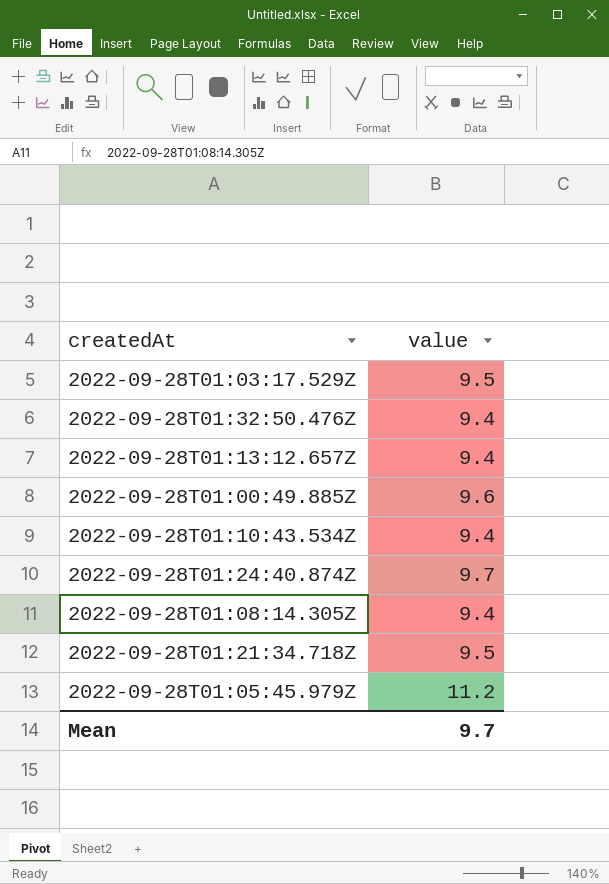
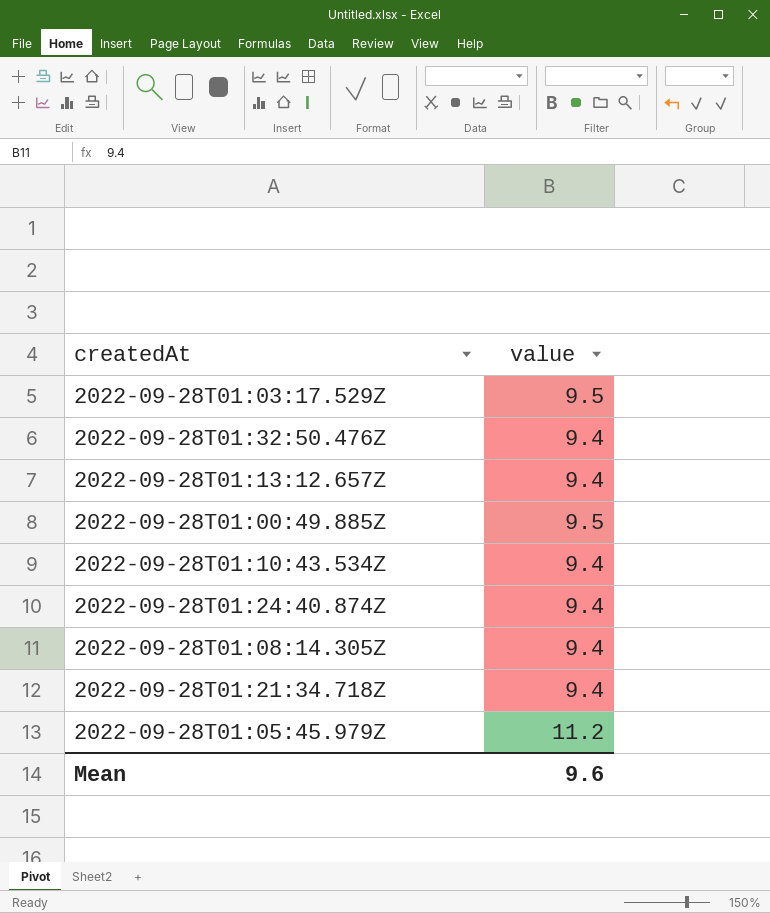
2022-09-28T01:00:49.885Z | value: 9.6 -> 9.5
2022-09-28T01:24:40.874Z | value: 9.7 -> 9.4
2022-09-28T01:21:34.718Z | value: 9.5 -> 9.4
Mean | value: 9.7 -> 9.6

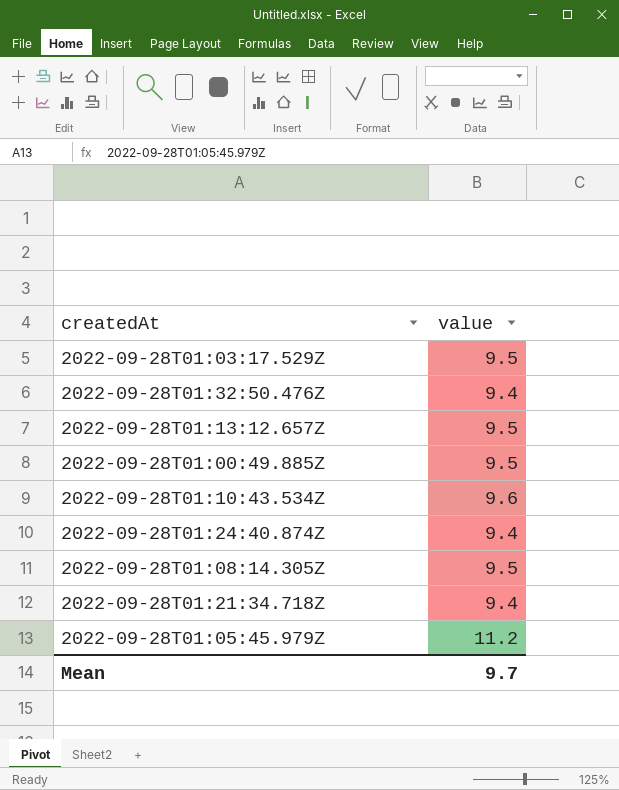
2022-09-28T01:13:12.657Z | value: 9.4 -> 9.5
2022-09-28T01:10:43.534Z | value: 9.4 -> 9.6
2022-09-28T01:08:14.305Z | value: 9.4 -> 9.5
Mean | value: 9.6 -> 9.7

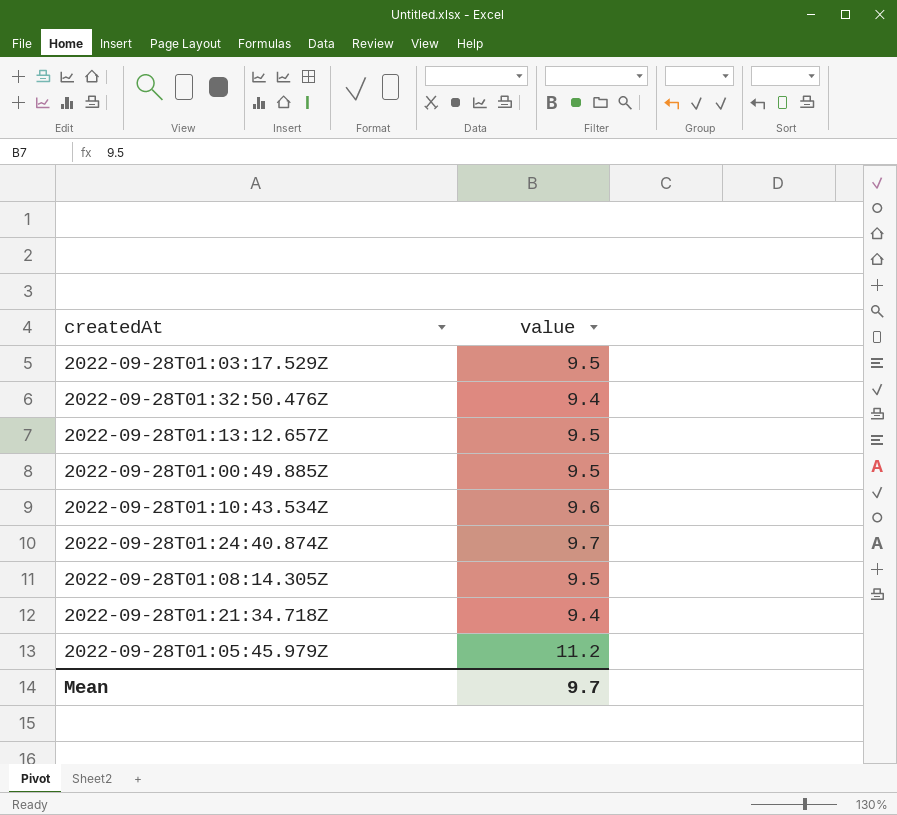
2022-09-28T01:24:40.874Z | value: 9.4 -> 9.7

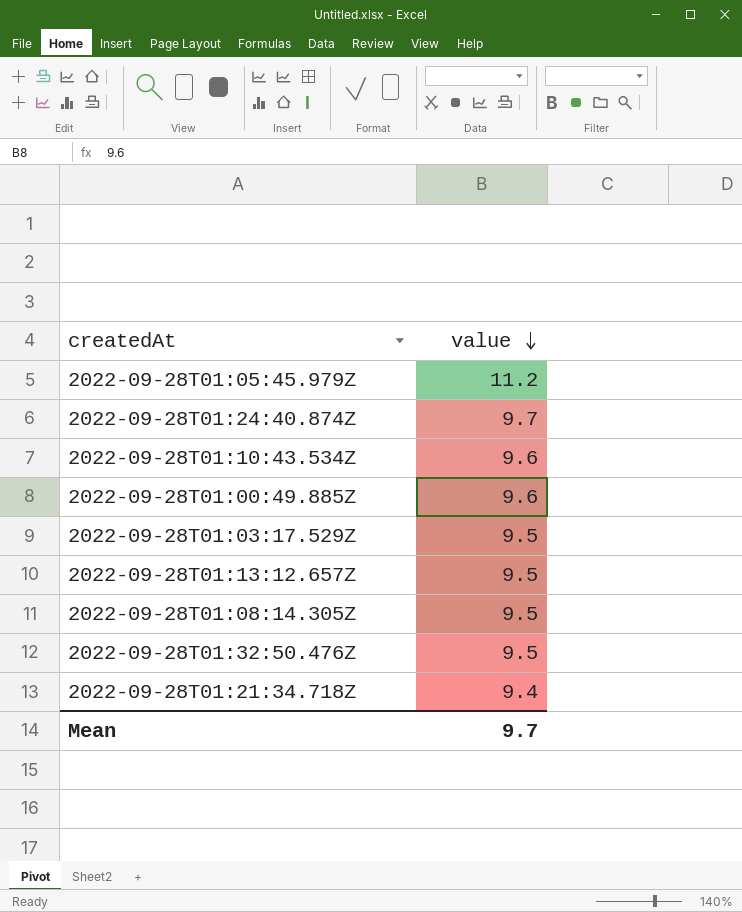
row order: none -> value descending
2022-09-28T01:00:49.885Z | value: 9.5 -> 9.6
2022-09-28T01:32:50.476Z | value: 9.4 -> 9.5

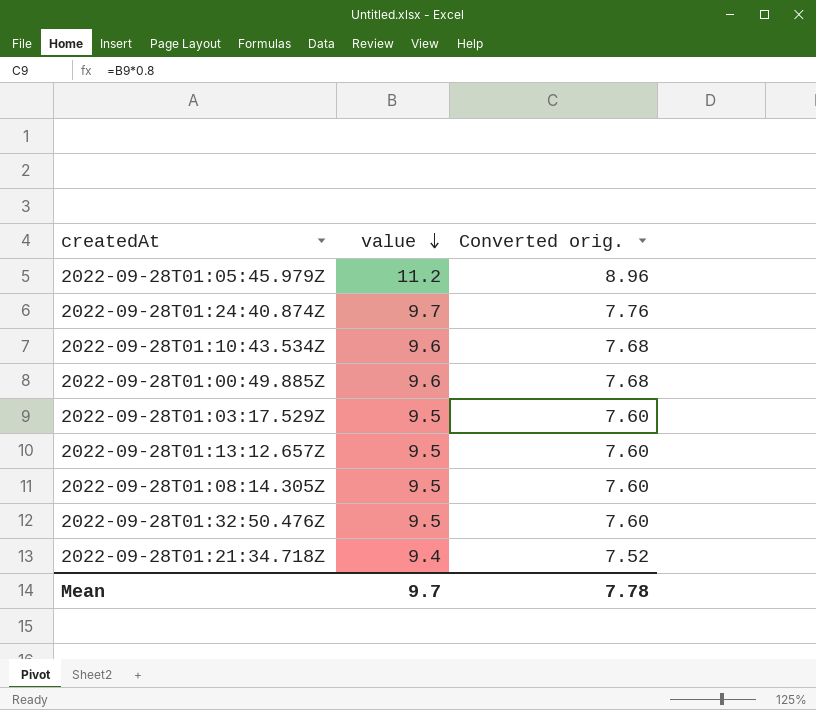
column Converted orig. | formula: none -> [value] * 0.8

